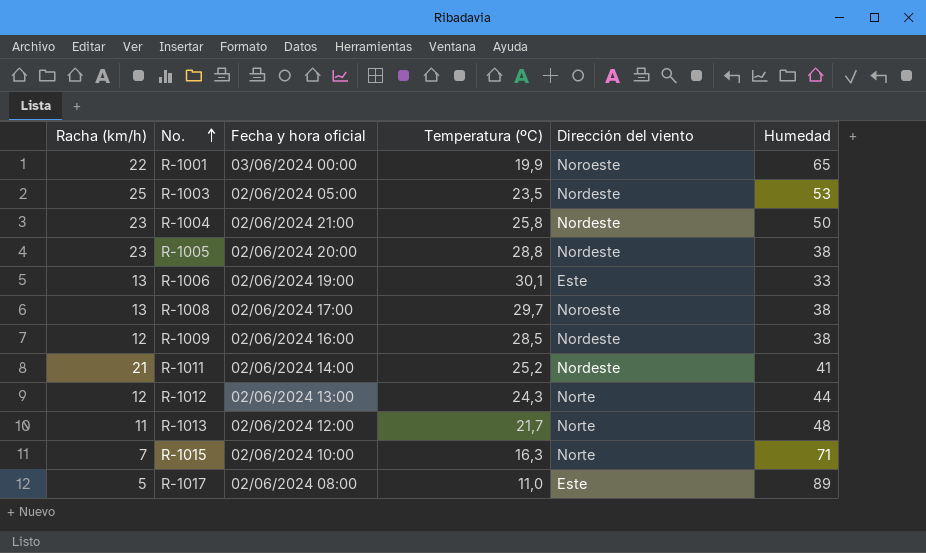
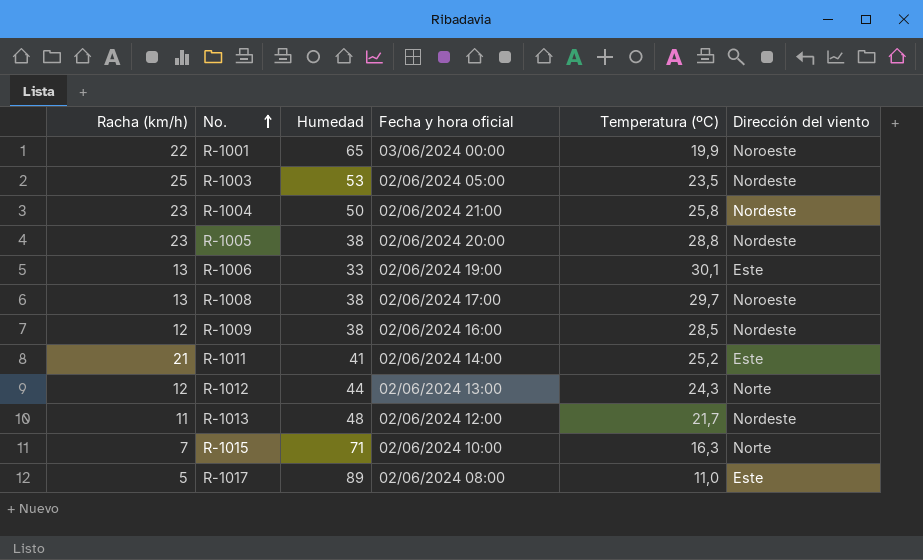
column Humedad | position: 6 -> 3
R-1011 | Dirección del viento: Nordeste -> Este
R-1013 | Dirección del viento: Norte -> Nordeste

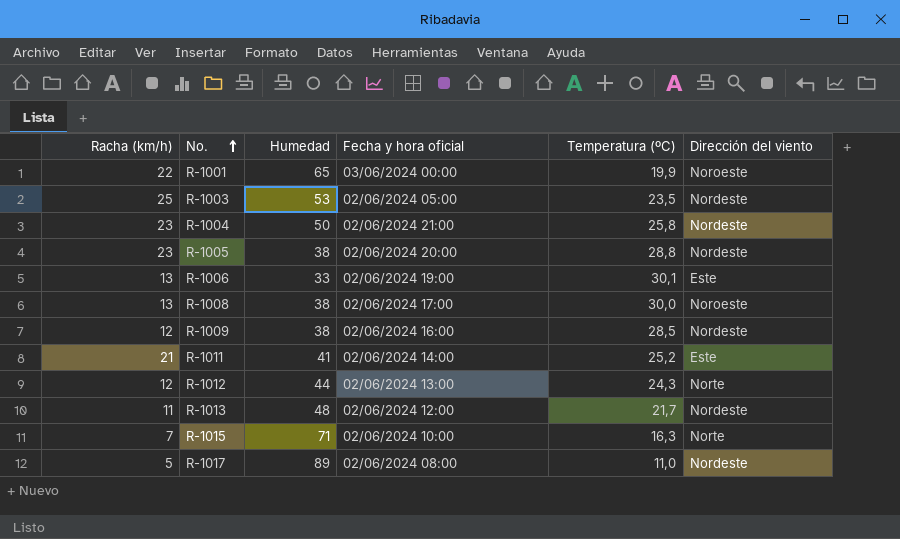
R-1008 | Temperatura (ºC): 29,7 -> 30,0
R-1017 | Dirección del viento: Este -> Nordeste

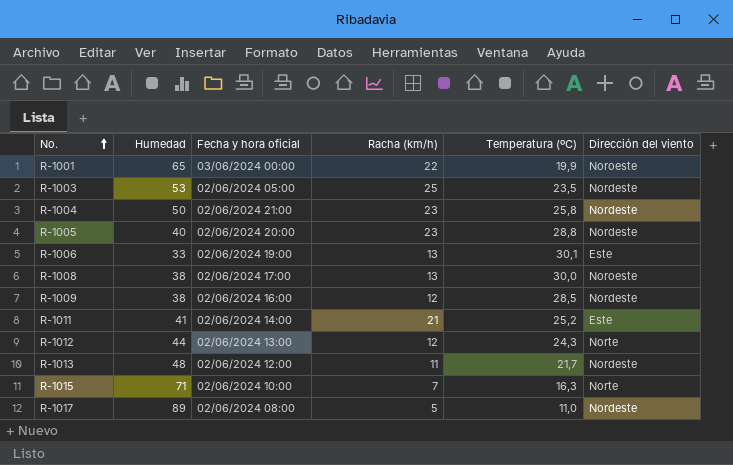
column Racha (km/h) | position: 1 -> 4
R-1005 | Humedad: 38 -> 40

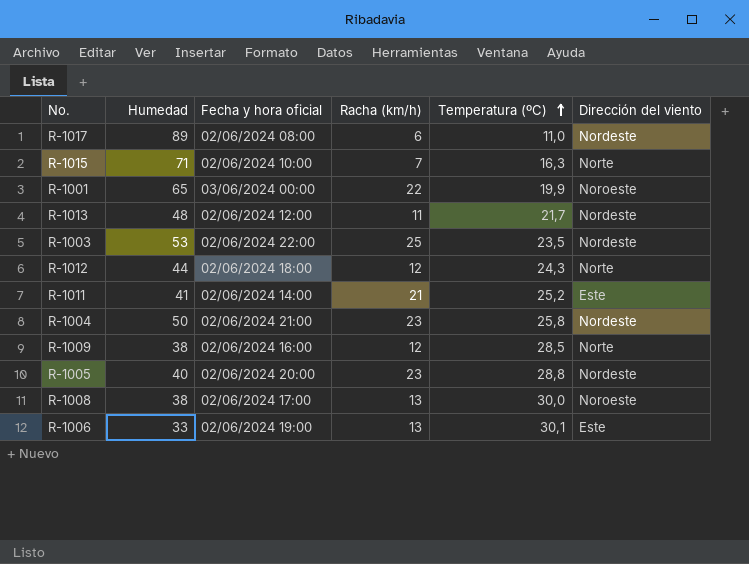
row order: No. ascending -> Temperatura (ºC) ascending
R-1017 | Racha (km/h): 5 -> 6
R-1003 | Fecha y hora oficial: 02/06/2024 05:00 -> 02/06/2024 22:00
R-1012 | Fecha y hora oficial: 02/06/2024 13:00 -> 02/06/2024 18:00
R-1009 | Dirección del viento: Nordeste -> Norte

